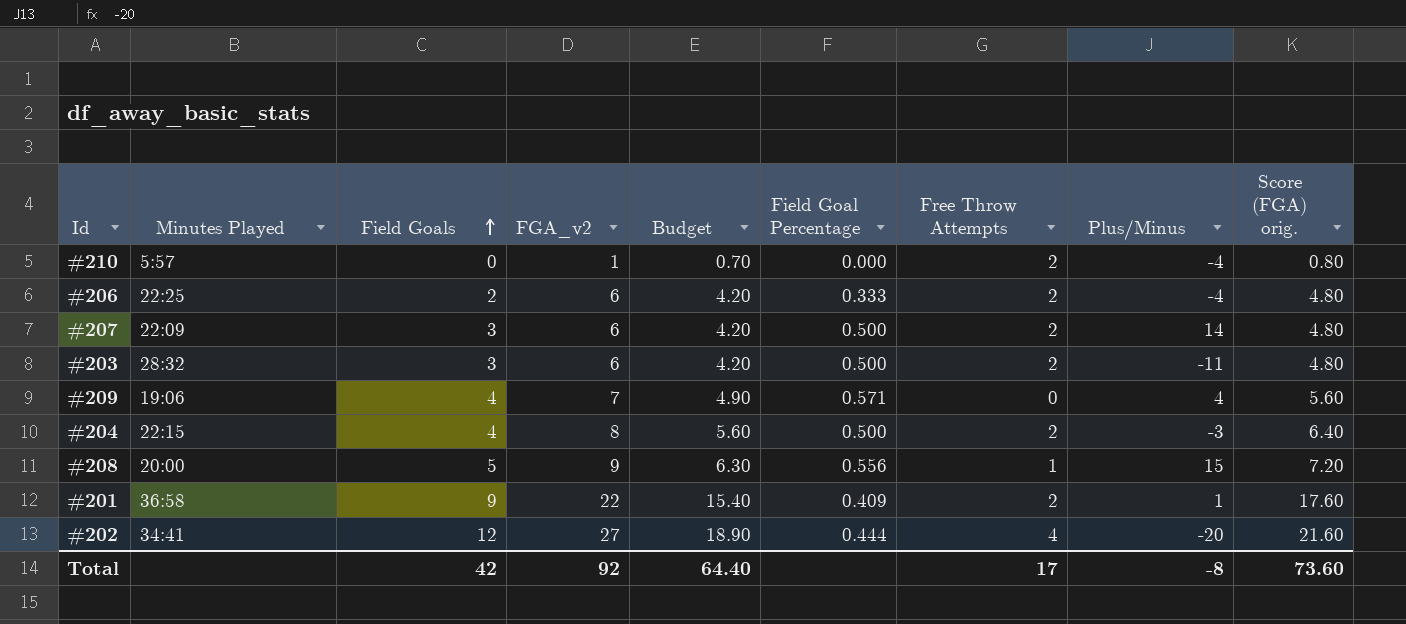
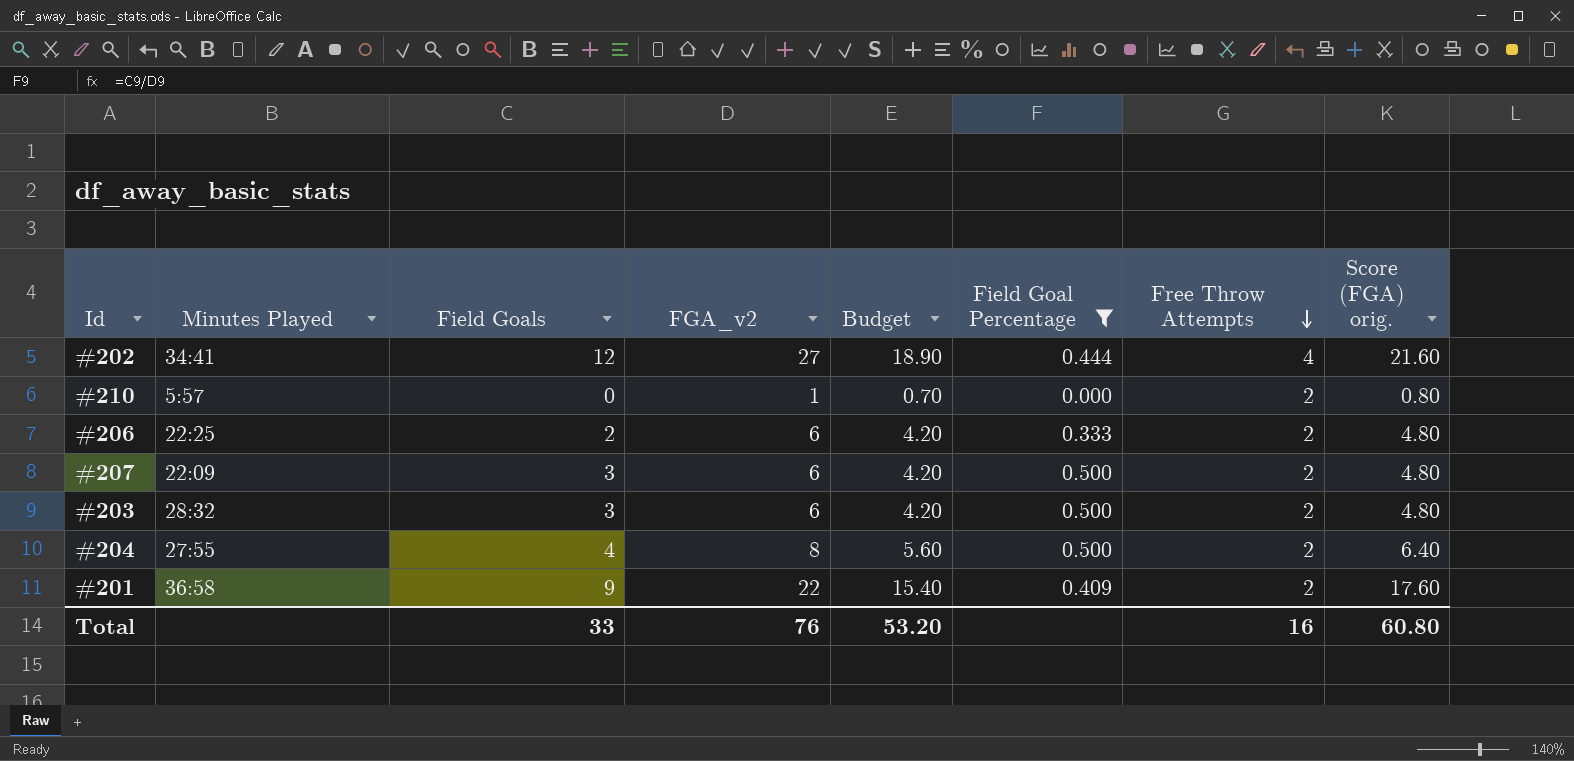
filter: none -> Field Goal Percentage <= 0.500
row order: Field Goals ascending -> Free Throw Attempts descending
column Plus/Minus | position: 8 -> none
#204 | Minutes Played: 22:15 -> 27:55
Total | Field Goals: 42 -> 33
Total | FGA_v2: 92 -> 76
Total | Budget: 64.40 -> 53.20
Total | Free Throw Attempts: 17 -> 16
Total | Score (FGA) orig.: 73.60 -> 60.80

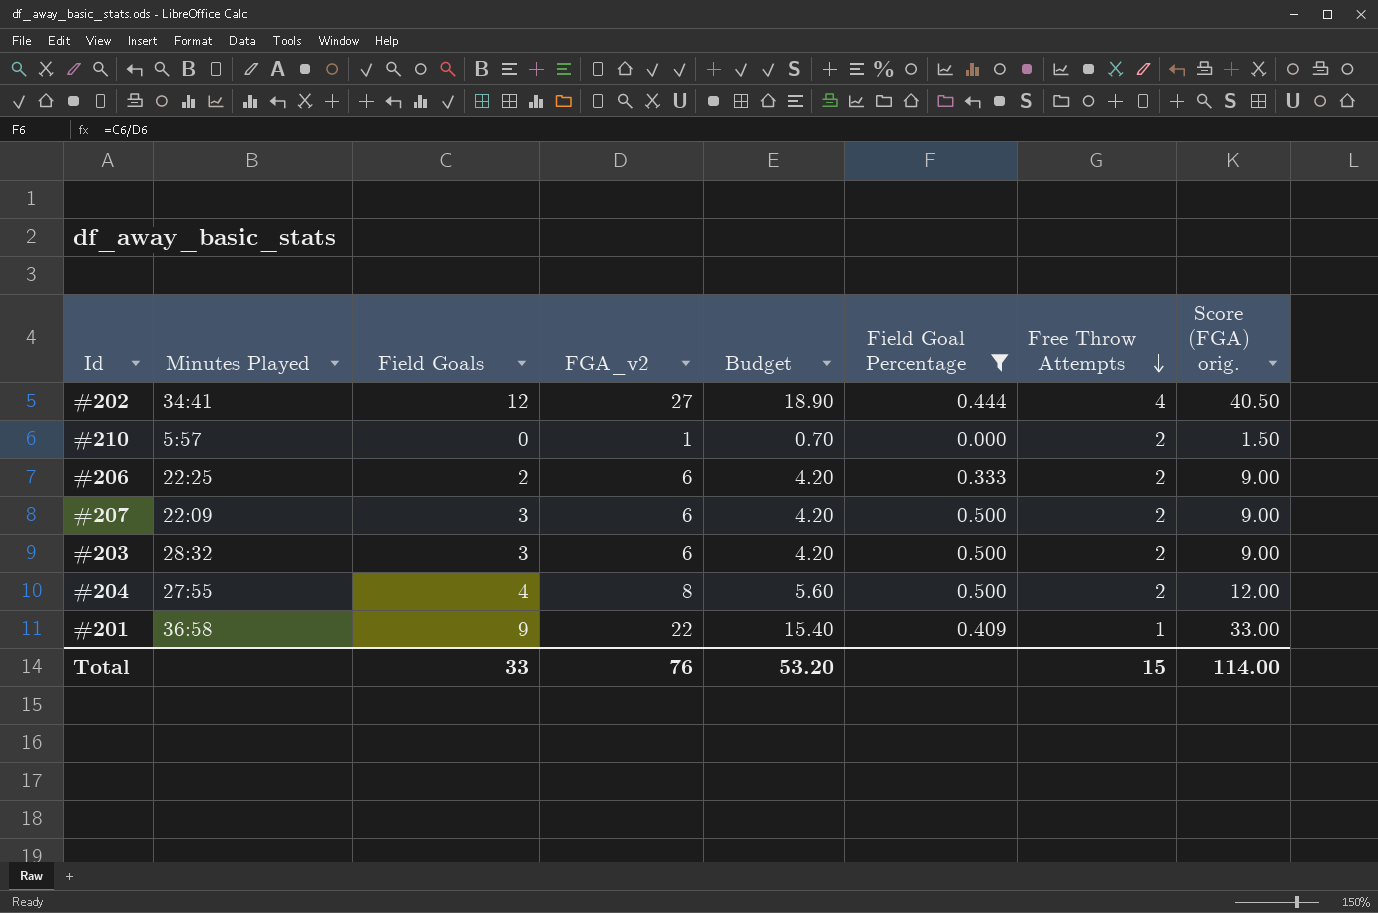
column Score (FGA) orig. | formula: [FGA_v2] * 0.8 -> [FGA_v2] * 1.5
#201 | Free Throw Attempts: 2 -> 1
Total | Free Throw Attempts: 16 -> 15
Total | Score (FGA) orig.: 60.80 -> 114.00

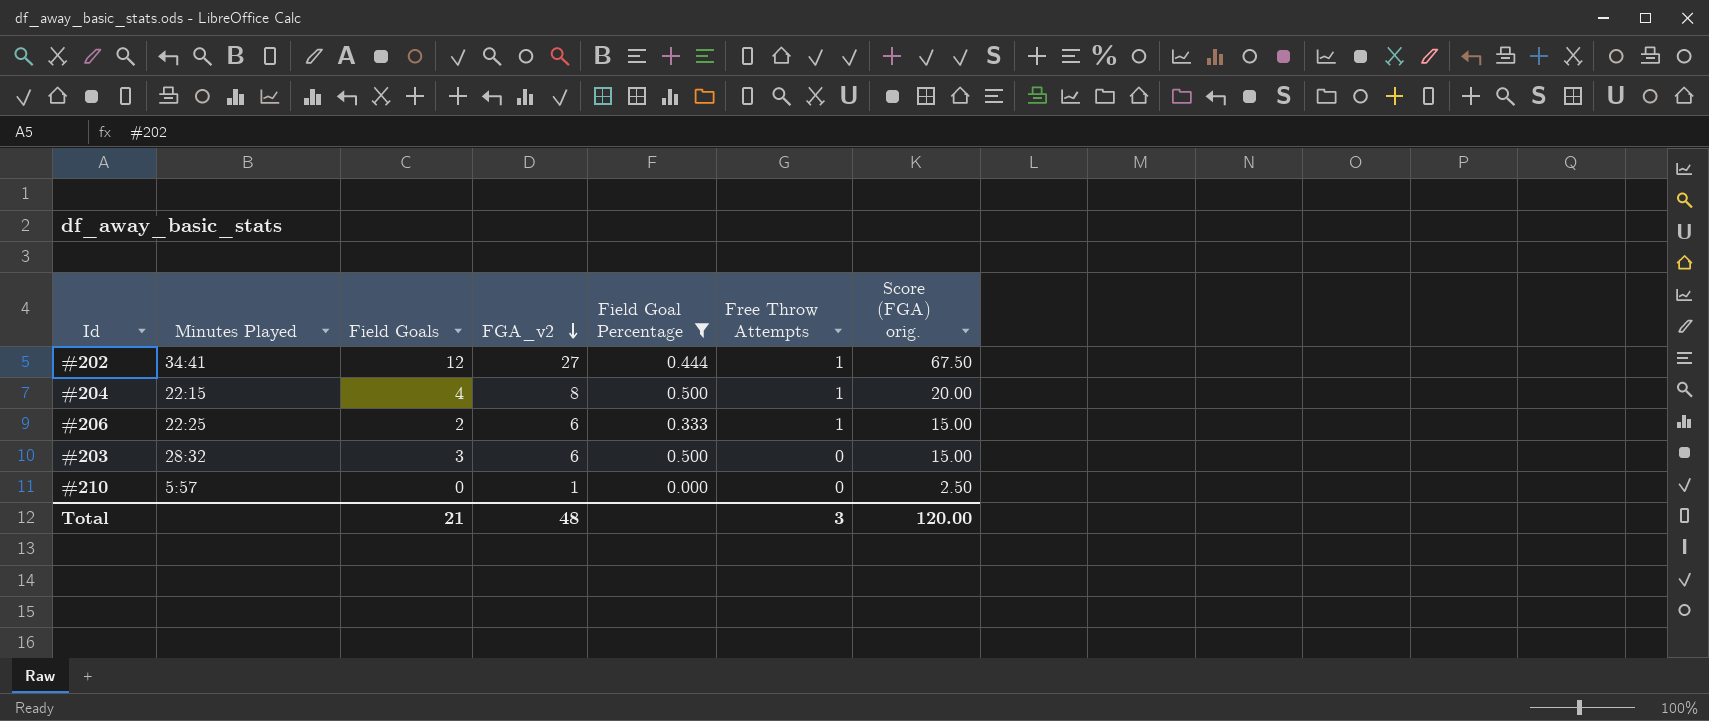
row order: Free Throw Attempts descending -> FGA_v2 descending
column Budget | formula: [FGA_v2] * 0.7 -> none
column Score (FGA) orig. | formula: [FGA_v2] * 1.5 -> [FGA_v2] * 2.5
row #207: 22:09 | 3 | 6 | 4.20 | 0.500 | 2 | 9.00 -> none
row #201: 36:58 | 9 | 22 | 15.40 | 0.409 | 1 | 33.00 -> none
#202 | Free Throw Attempts: 4 -> 1
#204 | Minutes Played: 27:55 -> 22:15
#204 | Free Throw Attempts: 2 -> 1
#206 | Free Throw Attempts: 2 -> 1
#203 | Free Throw Attempts: 2 -> 0
#210 | Free Throw Attempts: 2 -> 0
Total | Field Goals: 33 -> 21
Total | FGA_v2: 76 -> 48
Total | Free Throw Attempts: 15 -> 3
Total | Score (FGA) orig.: 114.00 -> 120.00

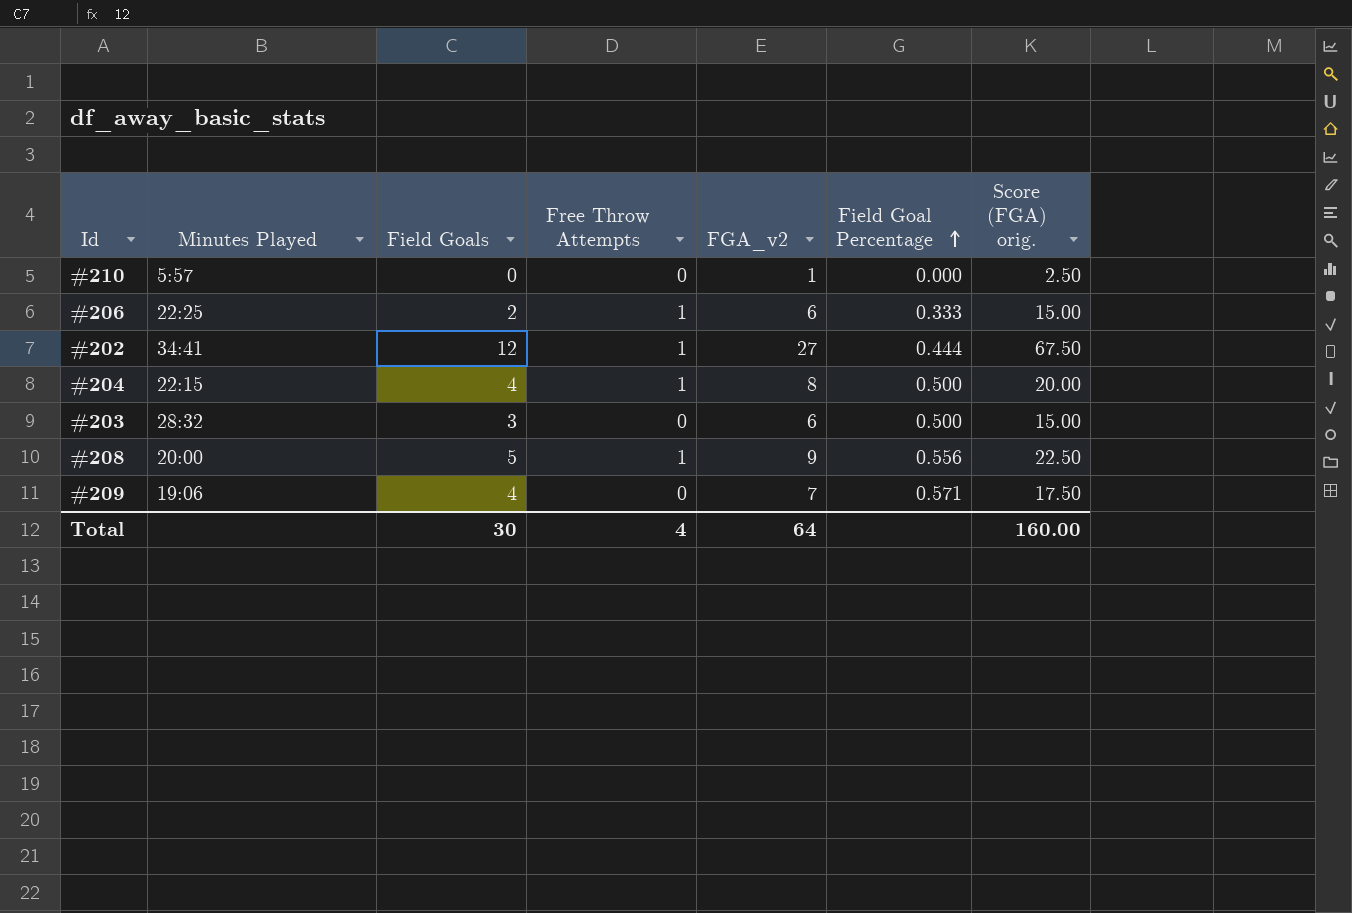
filter: Field Goal Percentage <= 0.500 -> none
row order: FGA_v2 descending -> Field Goal Percentage ascending
column Free Throw Attempts | position: 6 -> 4
Total | Field Goals: 21 -> 30
Total | Free Throw Attempts: 3 -> 4
Total | FGA_v2: 48 -> 64
Total | Score (FGA) orig.: 120.00 -> 160.00

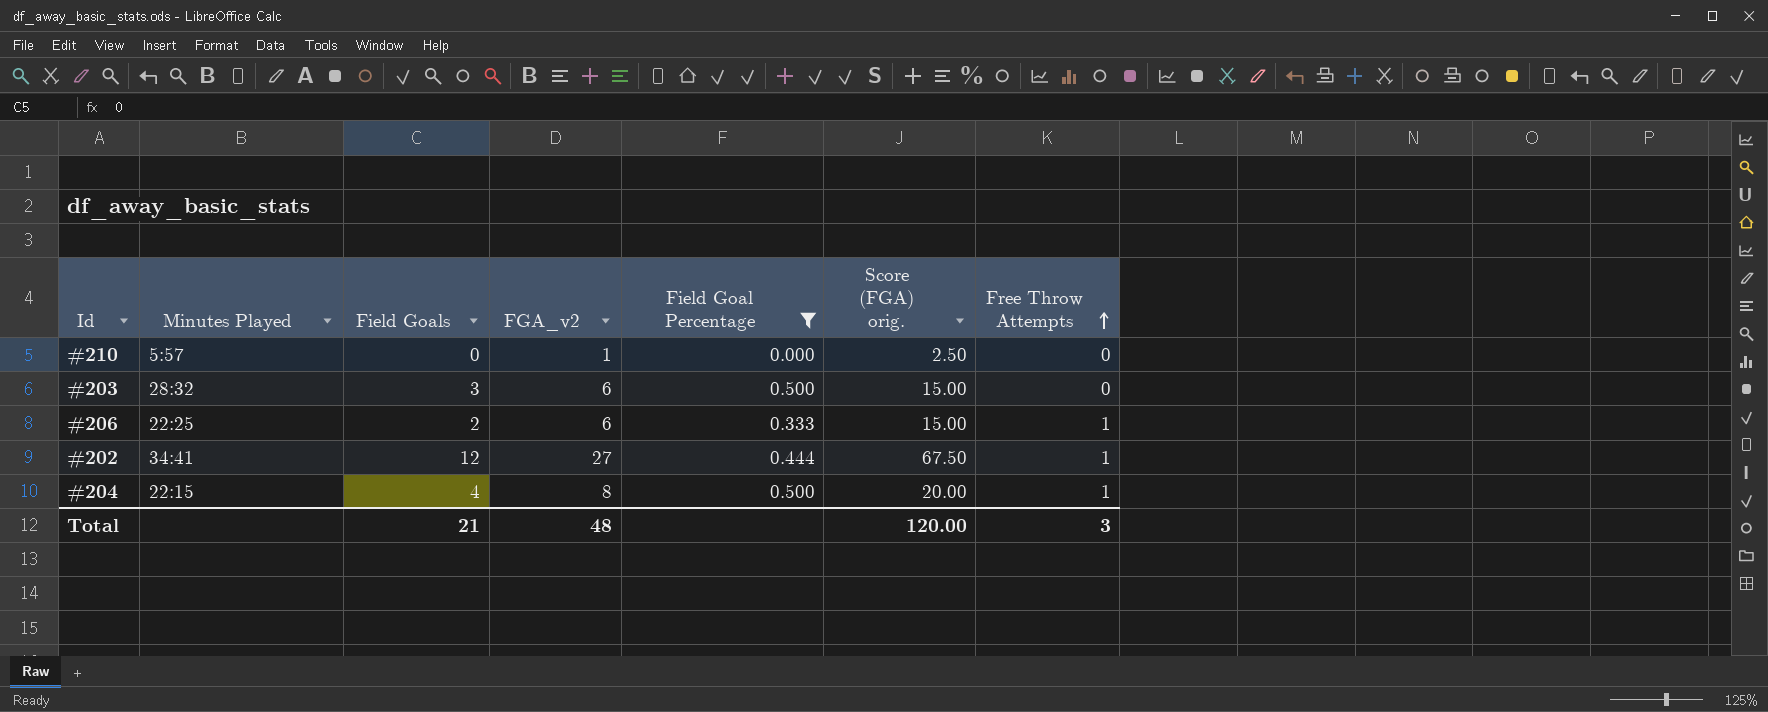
filter: none -> Field Goal Percentage <= 0.500
row order: Field Goal Percentage ascending -> Free Throw Attempts ascending
column Free Throw Attempts | position: 4 -> 7
Total | Field Goals: 30 -> 21
Total | FGA_v2: 64 -> 48
Total | Score (FGA) orig.: 160.00 -> 120.00
Total | Free Throw Attempts: 4 -> 3

